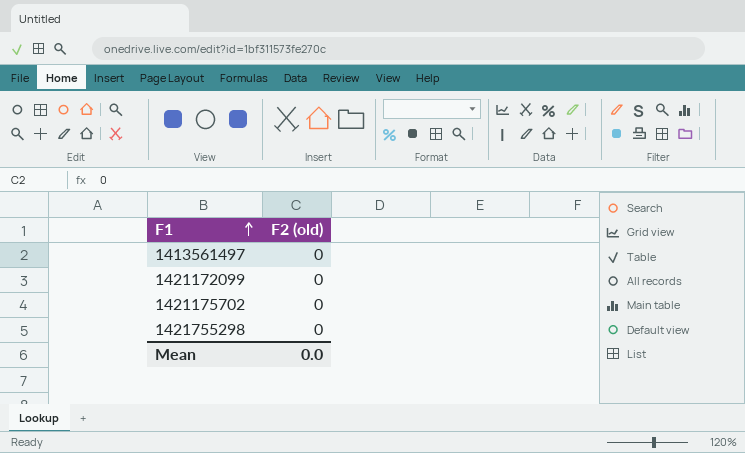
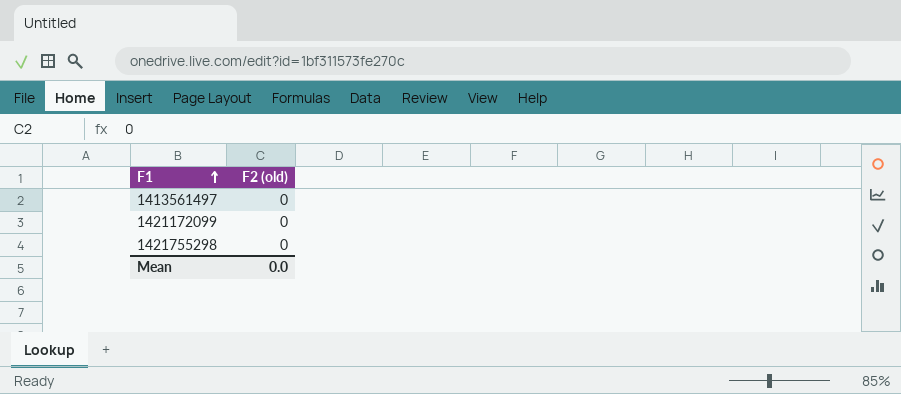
row 1421175702: 0 -> none

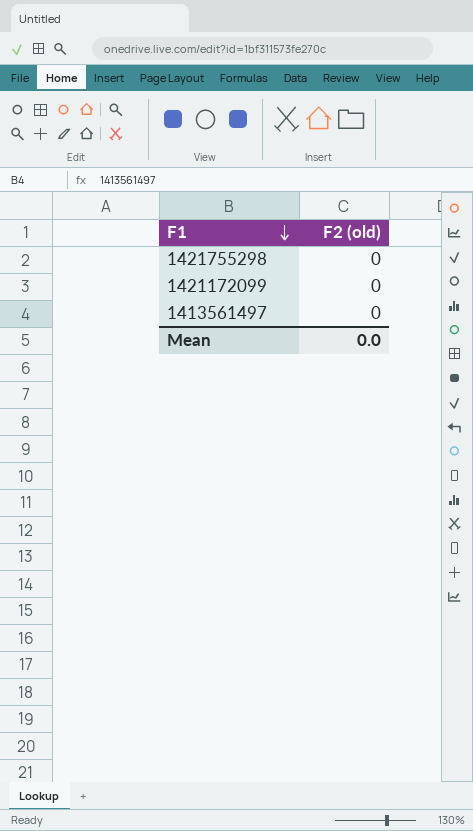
row order: F1 ascending -> F1 descending

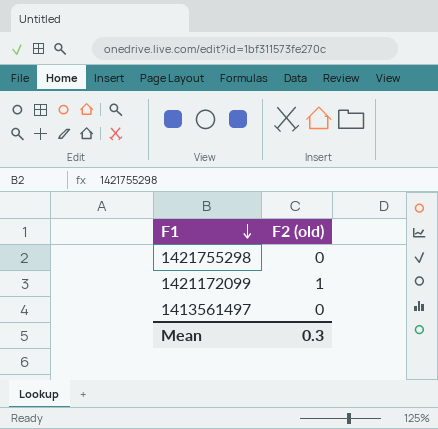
1421172099 | F2 (old): 0 -> 1
Mean | F2 (old): 0.0 -> 0.3

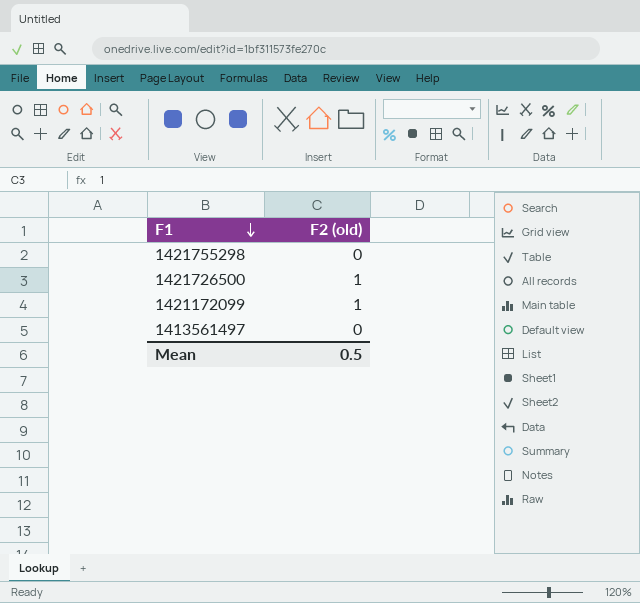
row 1421726500: none -> 1
Mean | F2 (old): 0.3 -> 0.5

